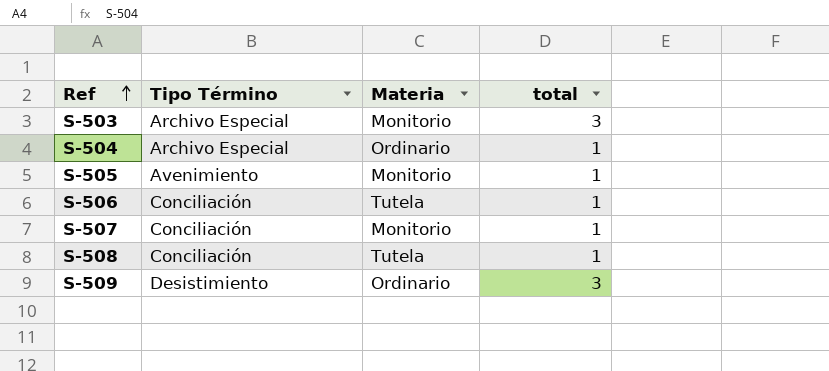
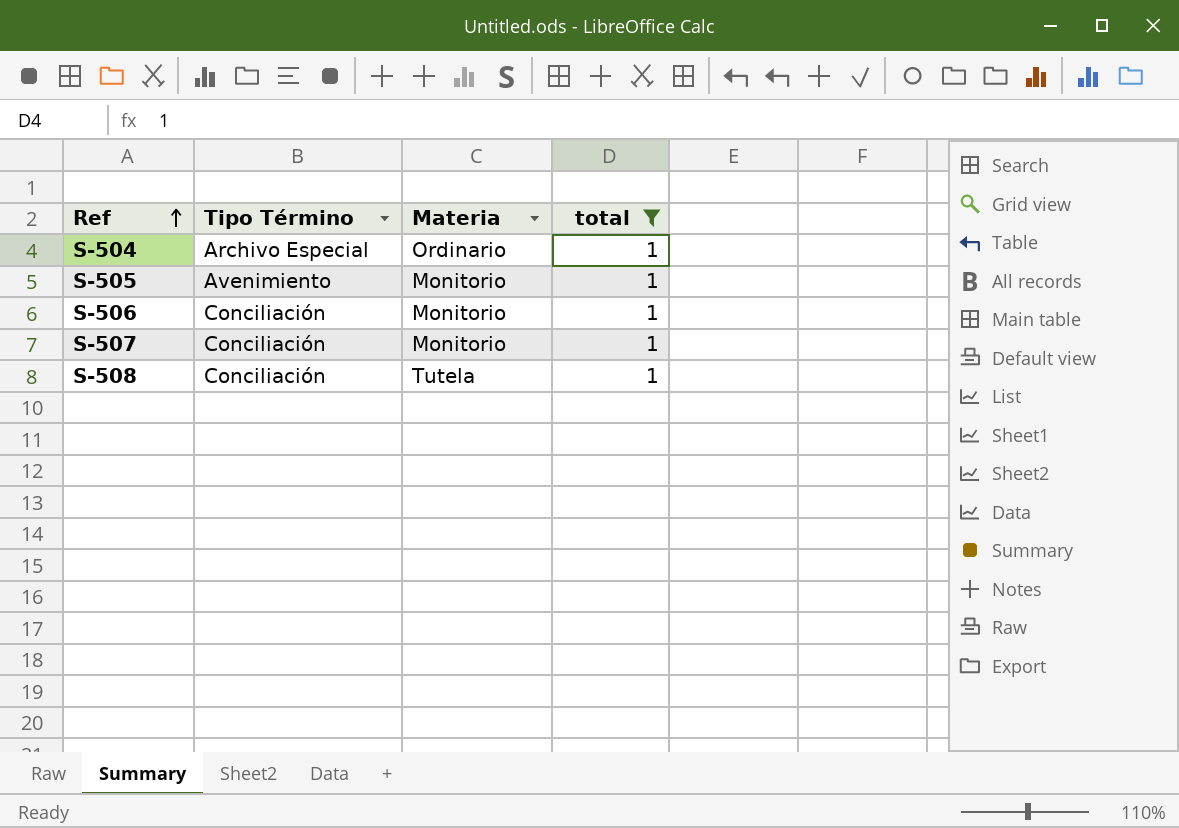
filter: none -> total = 1
S-506 | Materia: Tutela -> Monitorio

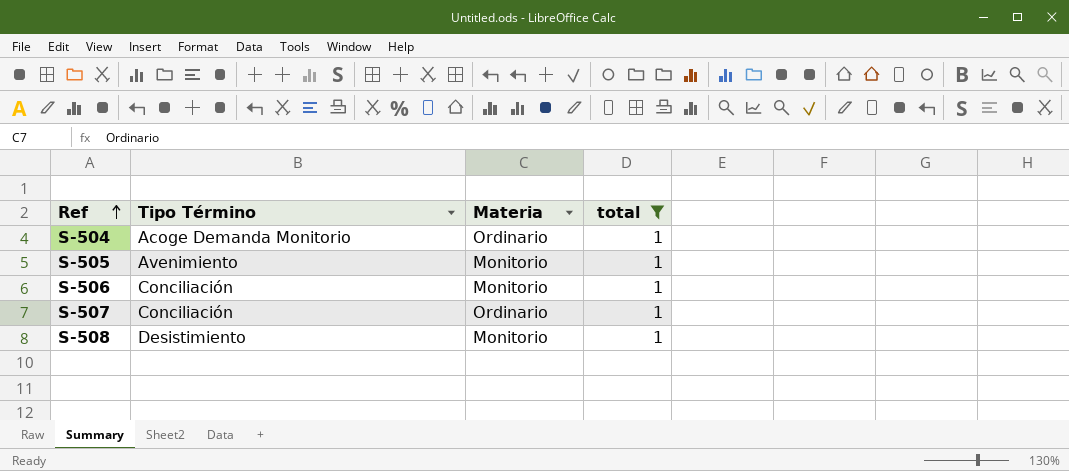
S-504 | Tipo Término: Archivo Especial -> Acoge Demanda Monitorio
S-507 | Materia: Monitorio -> Ordinario
S-508 | Tipo Término: Conciliación -> Desistimiento
S-508 | Materia: Tutela -> Monitorio

